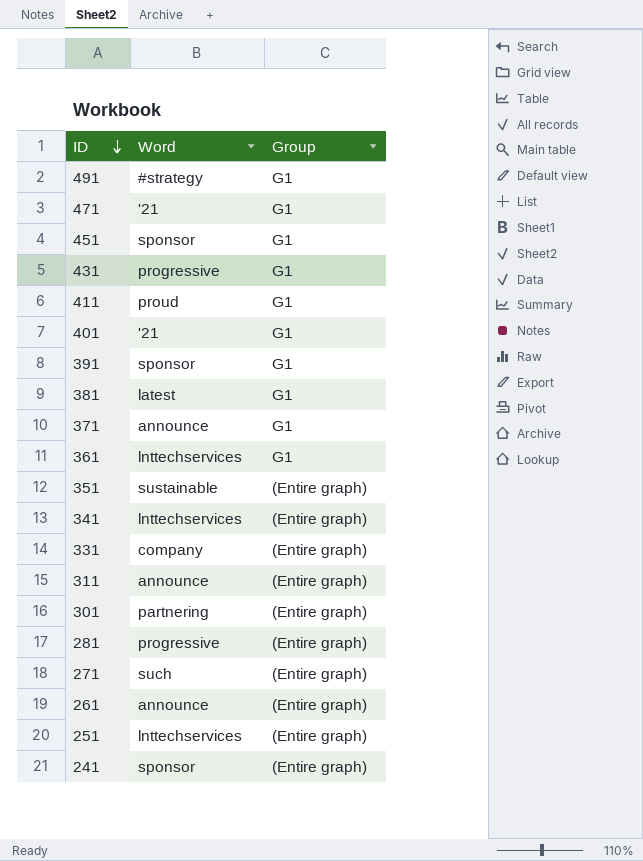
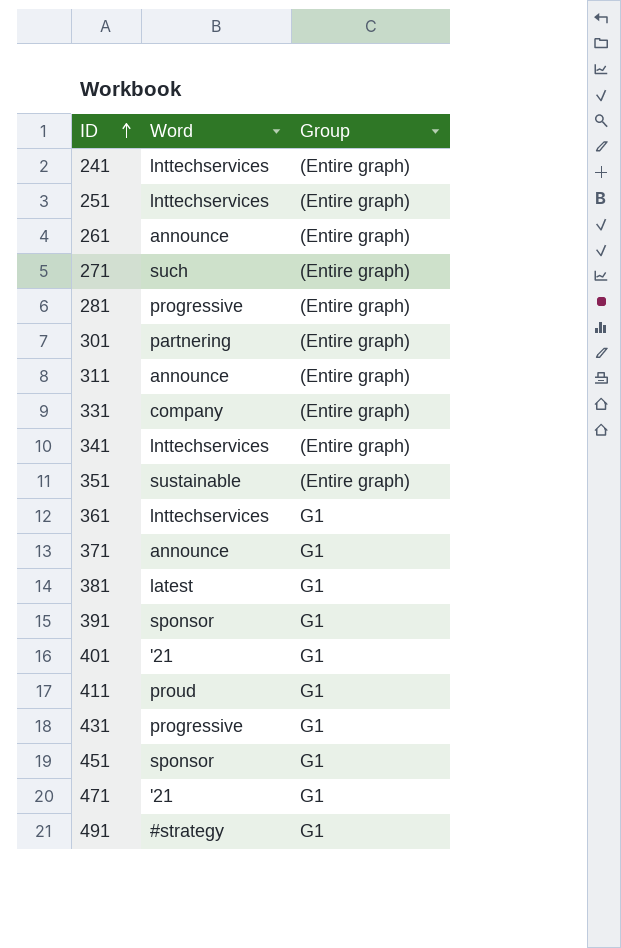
row order: ID descending -> ID ascending
241 | Word: sponsor -> lnttechservices

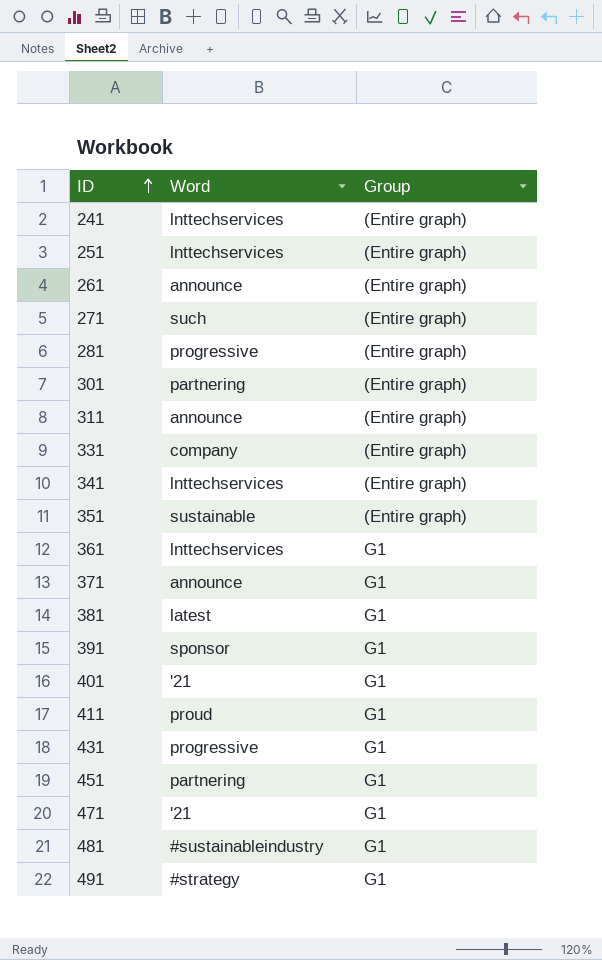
451 | Word: sponsor -> partnering
row 481: none -> #sustainableindustry | G1

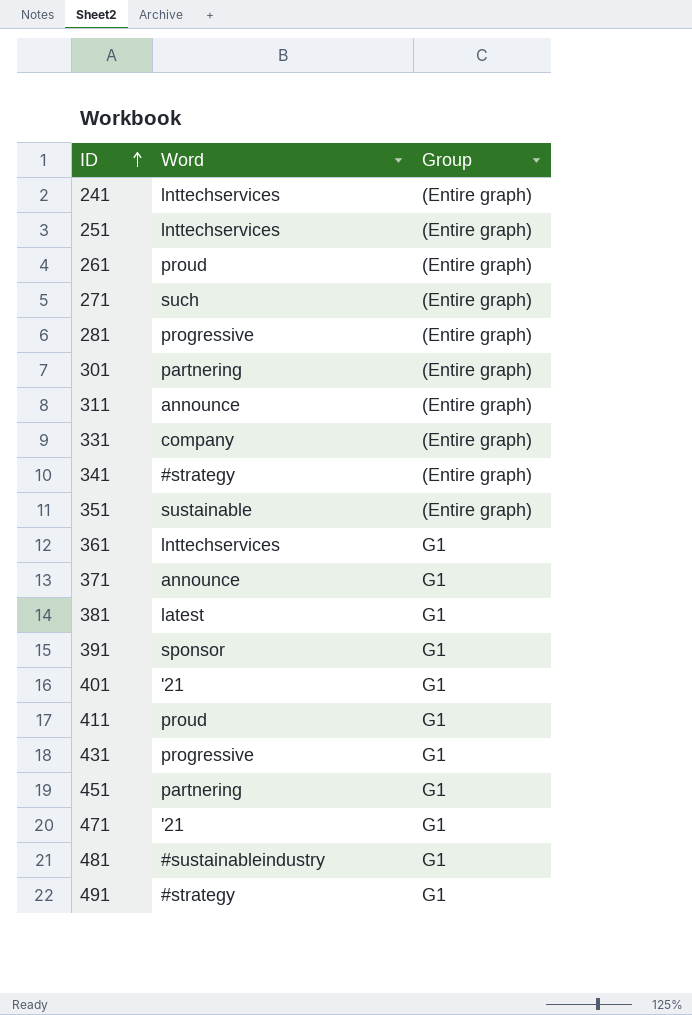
261 | Word: announce -> proud
341 | Word: lnttechservices -> #strategy

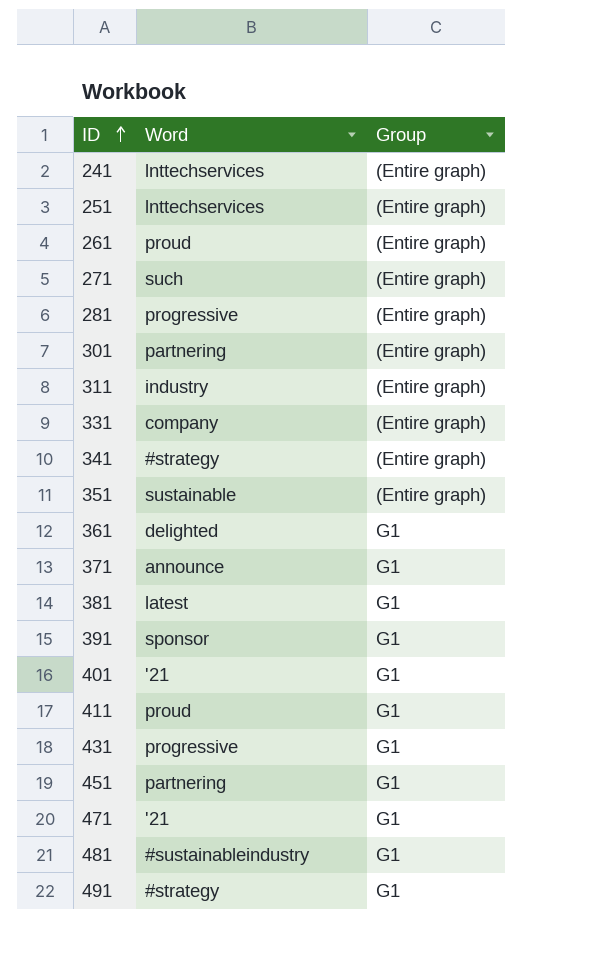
311 | Word: announce -> industry
361 | Word: lnttechservices -> delighted

